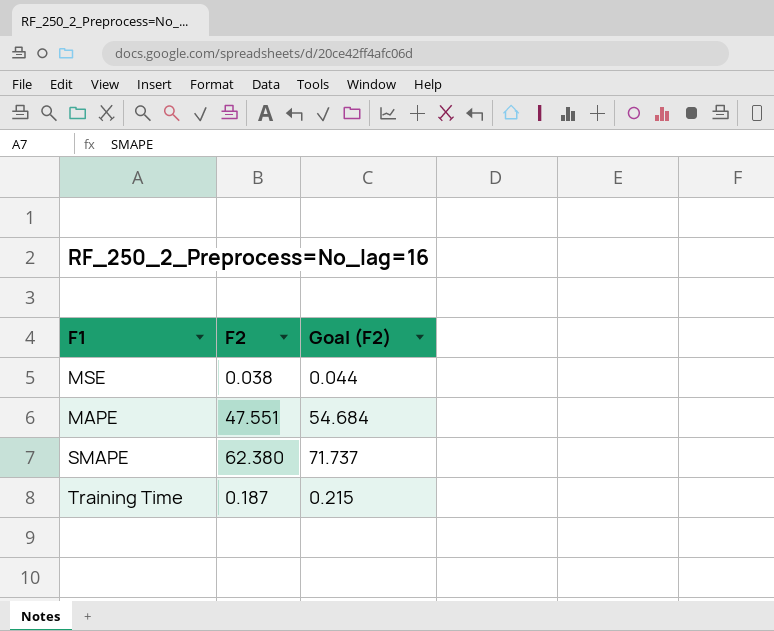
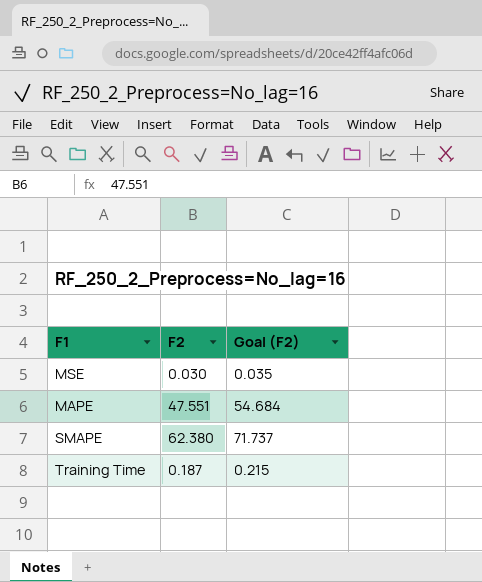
MSE | F2: 0.038 -> 0.030
MSE | Goal (F2): 0.044 -> 0.035

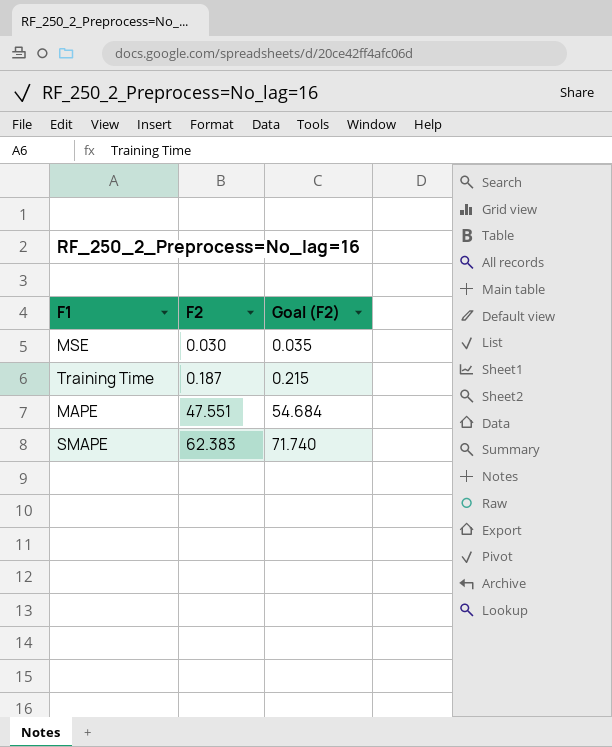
row order: none -> F2 ascending
SMAPE | F2: 62.380 -> 62.383
SMAPE | Goal (F2): 71.737 -> 71.740

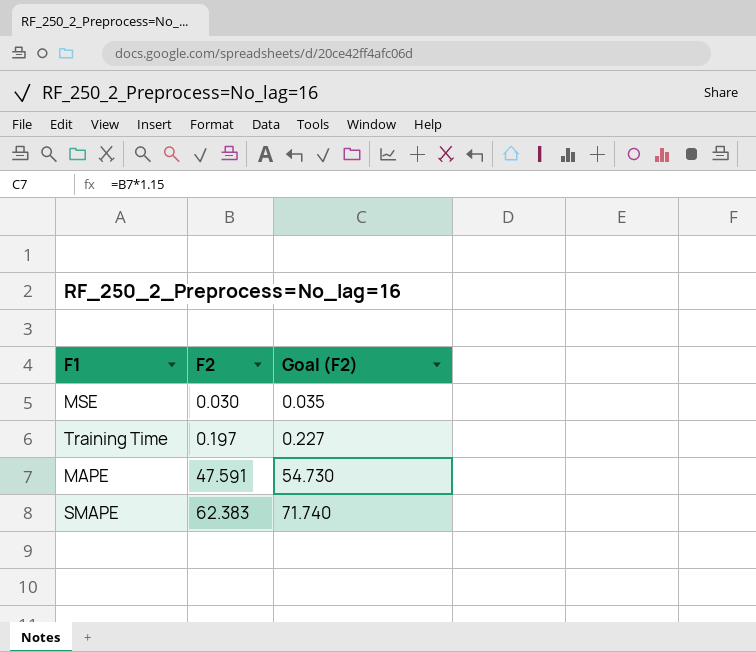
Training Time | F2: 0.187 -> 0.197
Training Time | Goal (F2): 0.215 -> 0.227
MAPE | F2: 47.551 -> 47.591
MAPE | Goal (F2): 54.684 -> 54.730

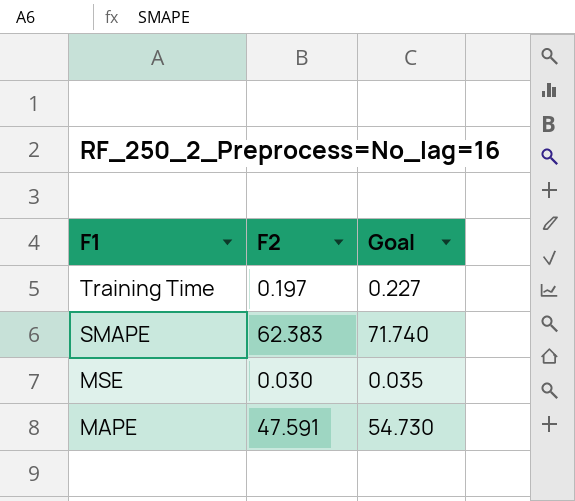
row order: F2 ascending -> F1 descending
column name: Goal (F2) -> Goal

